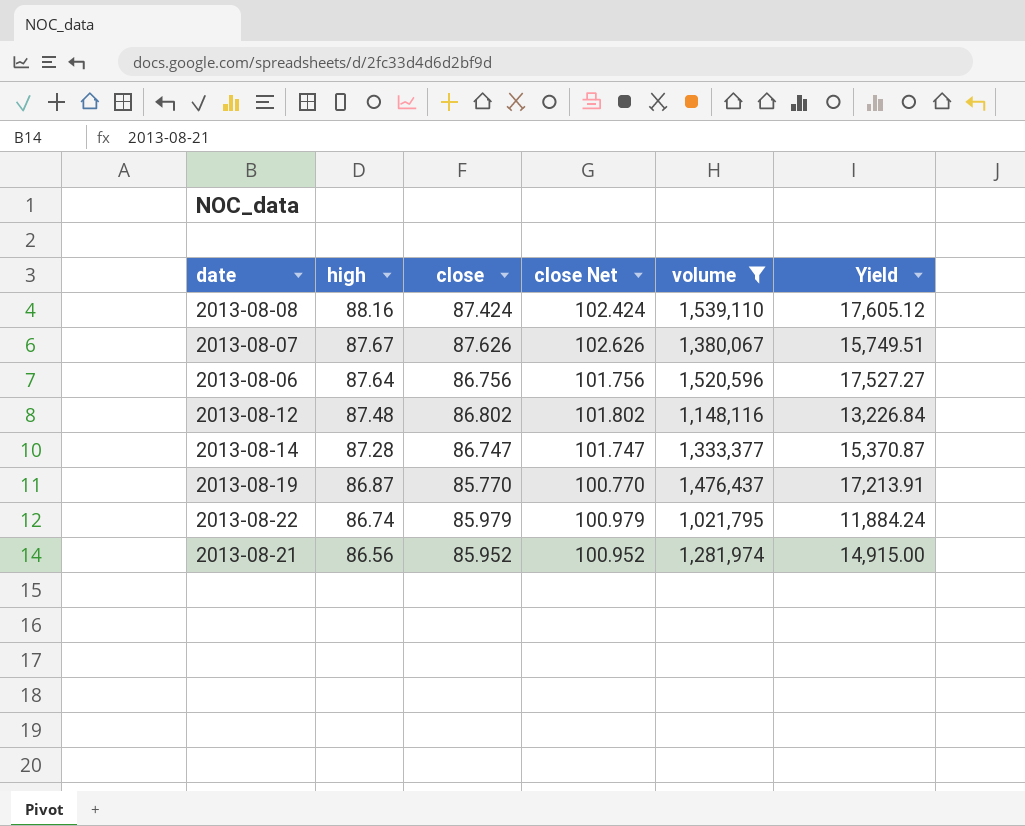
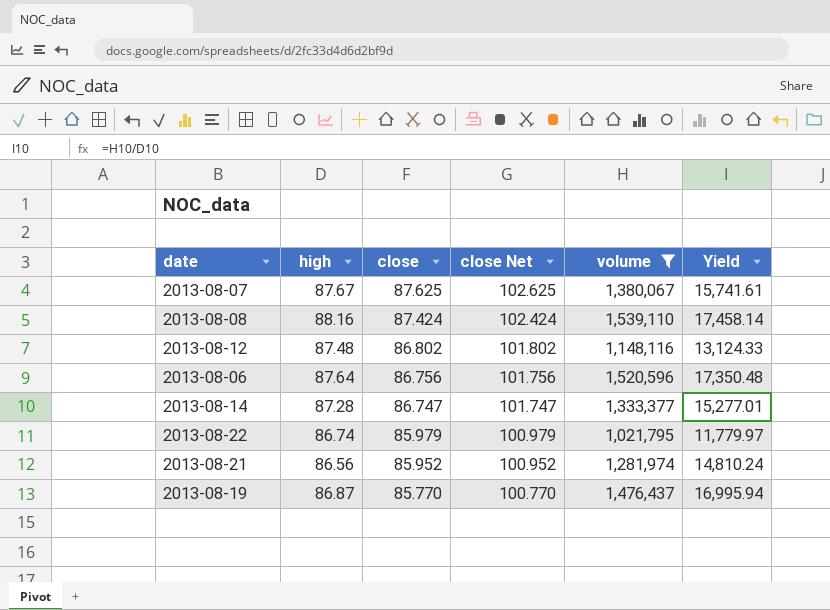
row order: high descending -> close descending
column Yield | formula: [volume] / [close] -> [volume] / [high]
2013-08-07 | close: 87.626 -> 87.625
2013-08-07 | close Net: 102.626 -> 102.625

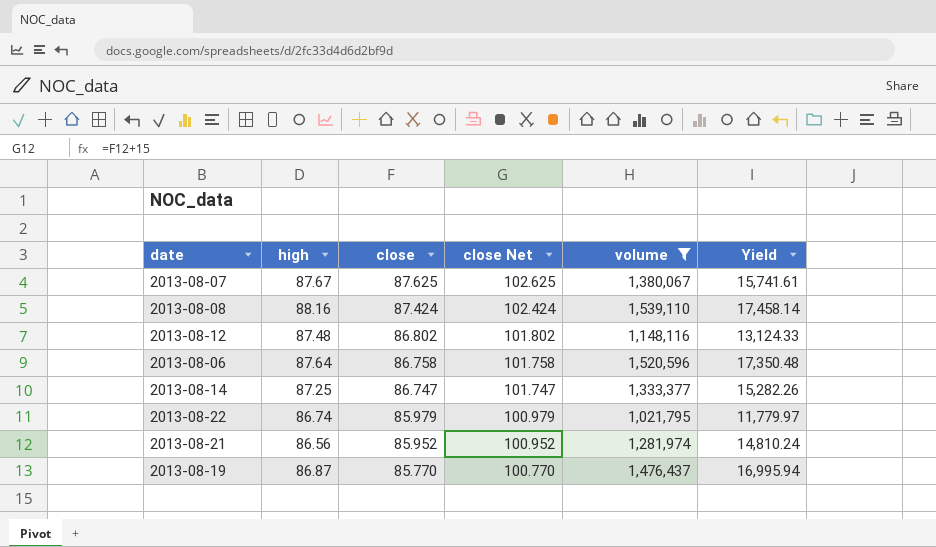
2013-08-06 | close: 86.756 -> 86.758
2013-08-06 | close Net: 101.756 -> 101.758
2013-08-14 | high: 87.28 -> 87.25
2013-08-14 | Yield: 15,277.01 -> 15,282.26

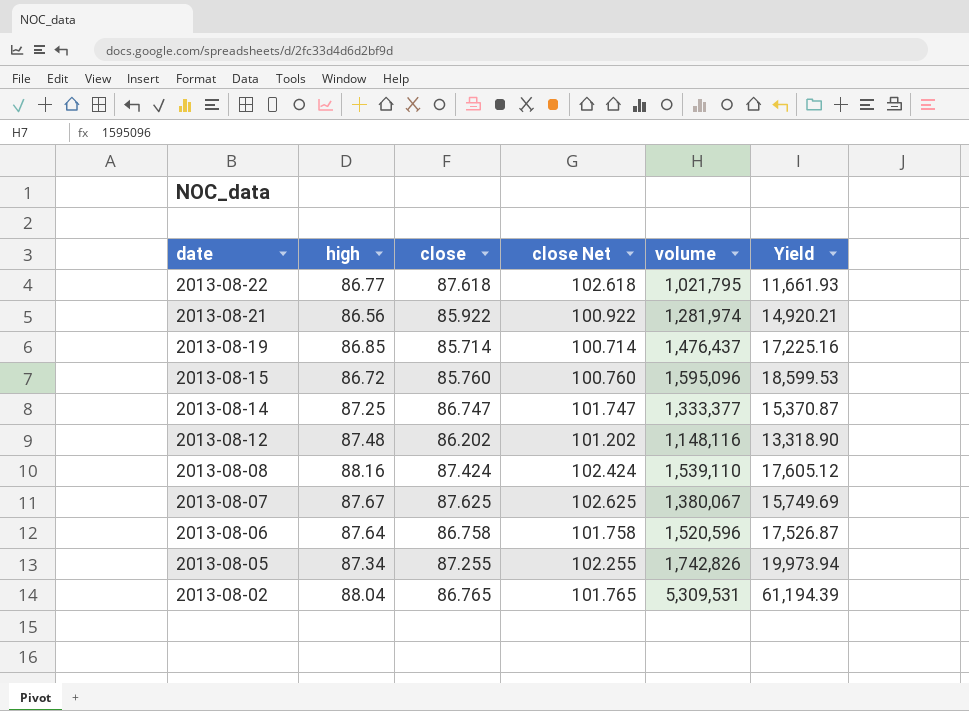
filter: volume <= 1,539,110 -> none
row order: close descending -> date descending
column Yield | formula: [volume] / [high] -> [volume] / [close]
2013-08-22 | high: 86.74 -> 86.77
2013-08-22 | close: 85.979 -> 87.618
2013-08-22 | close Net: 100.979 -> 102.618
2013-08-21 | close: 85.952 -> 85.922
2013-08-21 | close Net: 100.952 -> 100.922
2013-08-19 | high: 86.87 -> 86.85
2013-08-19 | close: 85.770 -> 85.714
2013-08-19 | close Net: 100.770 -> 100.714
2013-08-12 | close: 86.802 -> 86.202
2013-08-12 | close Net: 101.802 -> 101.202

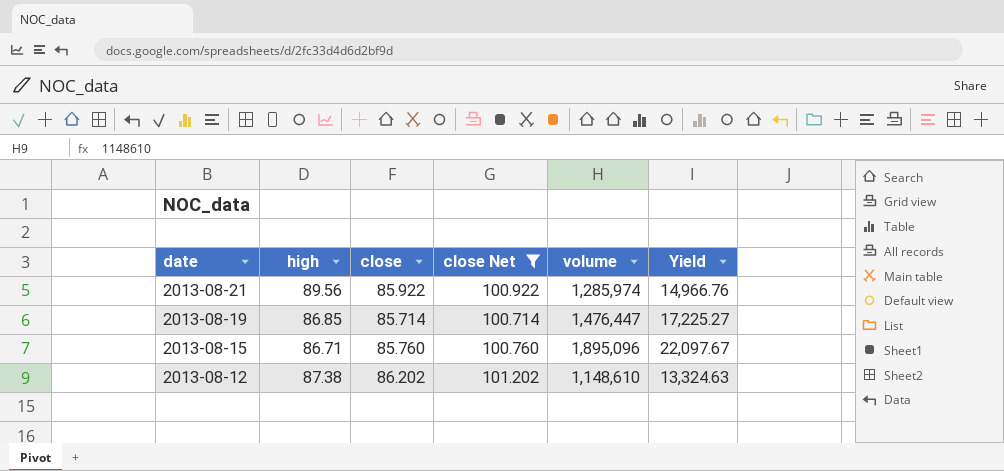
filter: none -> close Net <= 101.202
2013-08-21 | high: 86.56 -> 89.56
2013-08-21 | volume: 1,281,974 -> 1,285,974
2013-08-21 | Yield: 14,920.21 -> 14,966.76
2013-08-19 | volume: 1,476,437 -> 1,476,447
2013-08-19 | Yield: 17,225.16 -> 17,225.27
2013-08-15 | high: 86.72 -> 86.71
2013-08-15 | volume: 1,595,096 -> 1,895,096
2013-08-15 | Yield: 18,599.53 -> 22,097.67
2013-08-12 | high: 87.48 -> 87.38
2013-08-12 | volume: 1,148,116 -> 1,148,610
2013-08-12 | Yield: 13,318.90 -> 13,324.63

